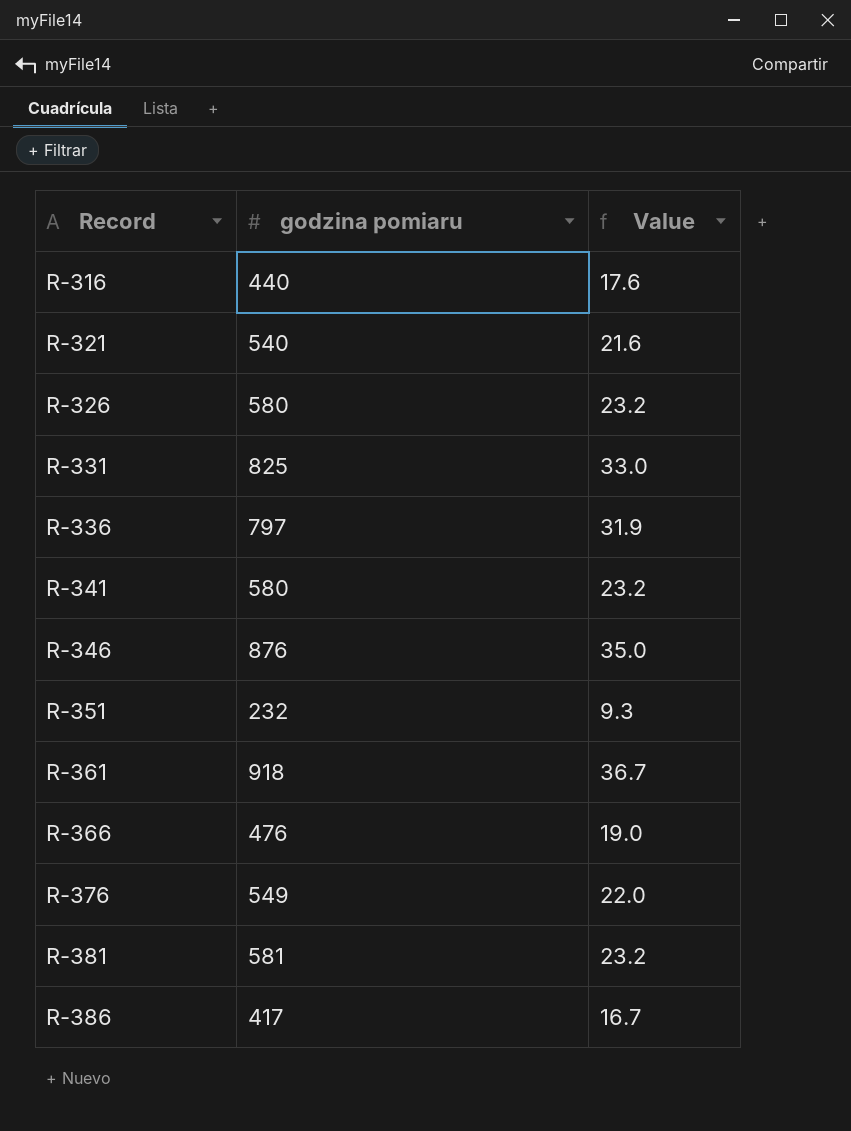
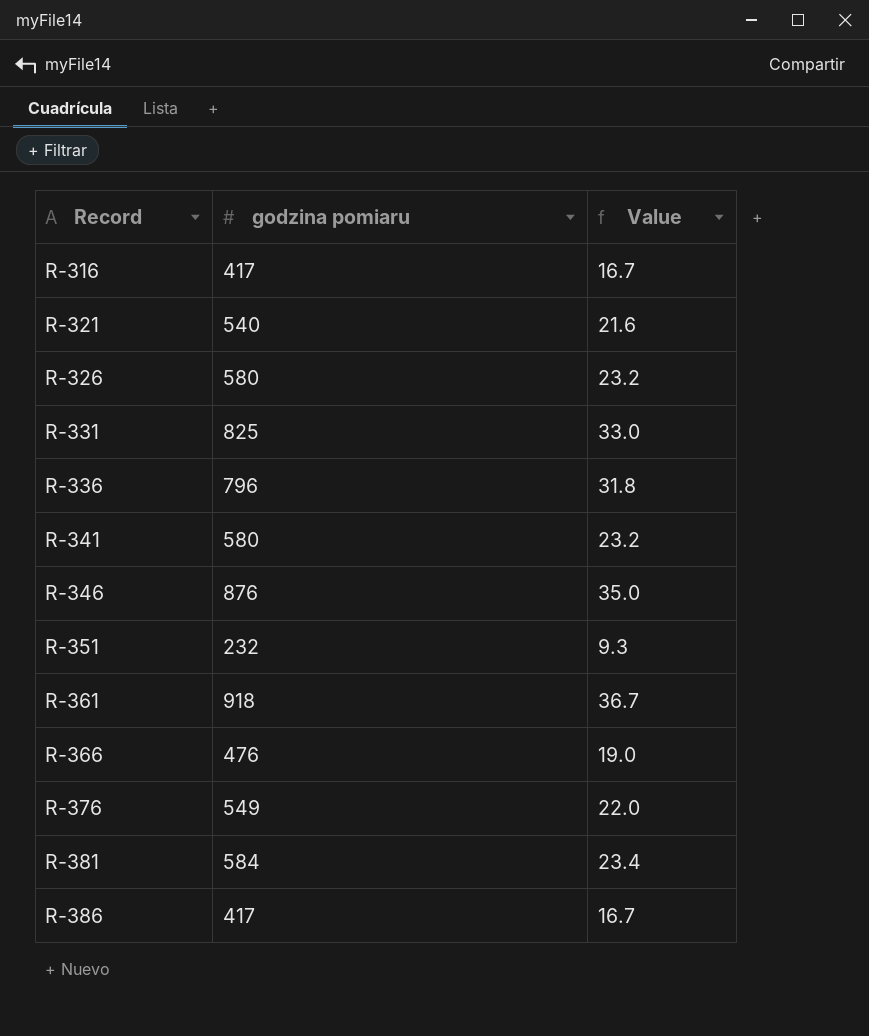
R-316 | godzina pomiaru: 440 -> 417
R-316 | Value: 17.6 -> 16.7
R-336 | godzina pomiaru: 797 -> 796
R-336 | Value: 31.9 -> 31.8
R-381 | godzina pomiaru: 581 -> 584
R-381 | Value: 23.2 -> 23.4

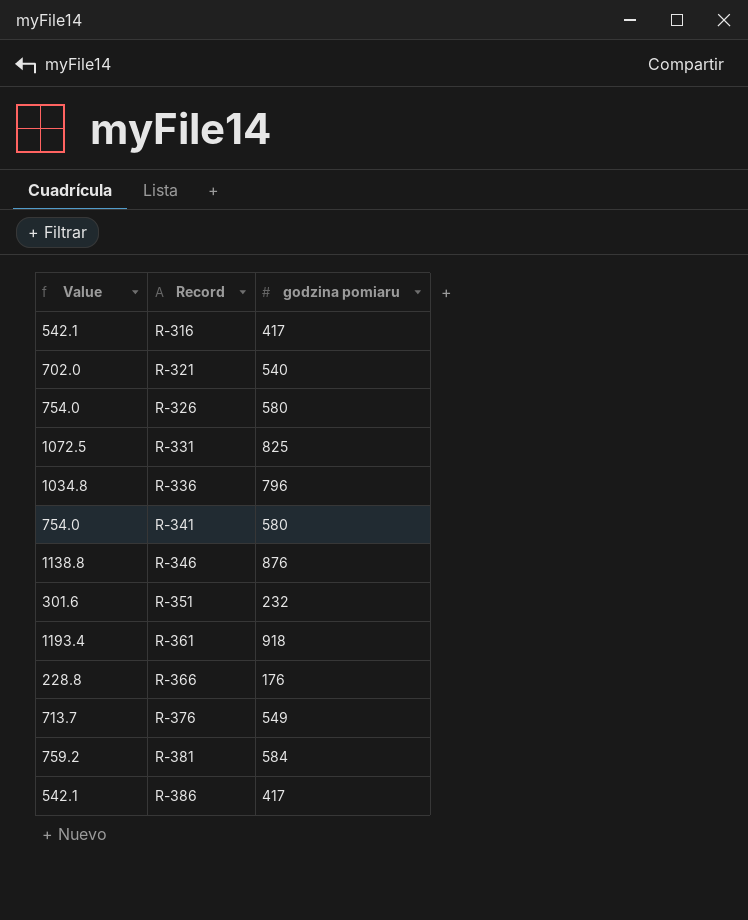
column Value | formula: [godzina pomiaru] * 0.04 -> [godzina pomiaru] * 1.3
column Value | position: 3 -> 1
R-366 | godzina pomiaru: 476 -> 176

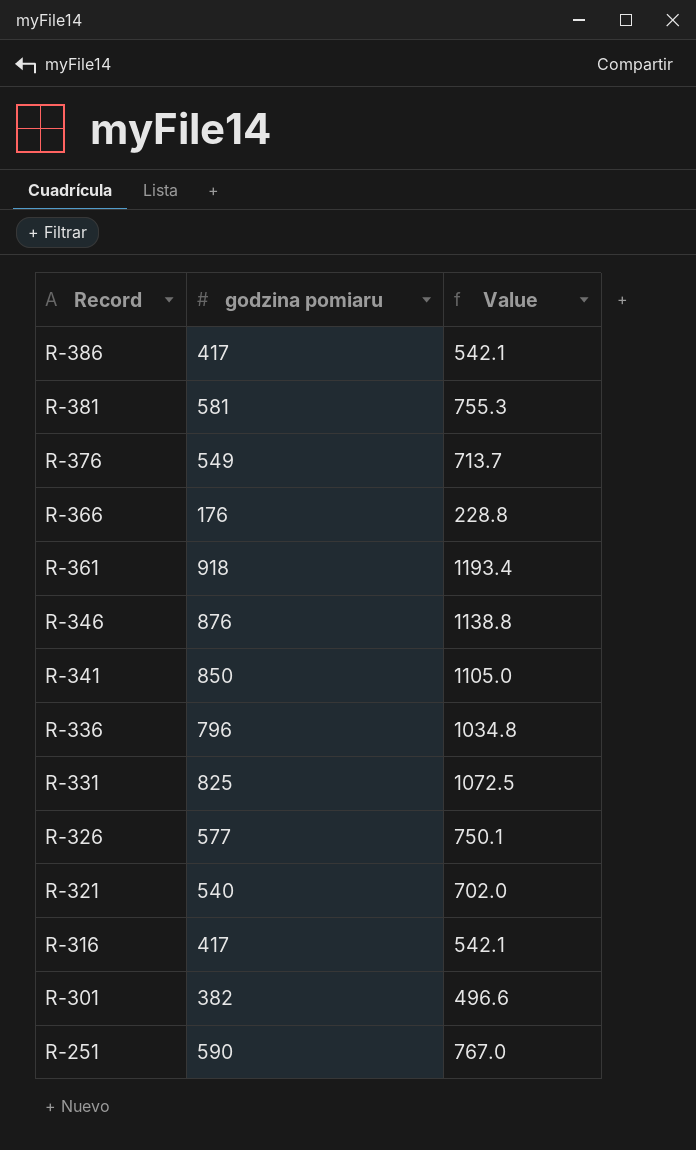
row order: Record ascending -> Record descending
column Value | position: 1 -> 3
row R-351: 301.6 | 232 -> none
R-381 | godzina pomiaru: 584 -> 581
R-381 | Value: 759.2 -> 755.3
R-341 | godzina pomiaru: 580 -> 850
R-341 | Value: 754.0 -> 1105.0
R-326 | godzina pomiaru: 580 -> 577
R-326 | Value: 754.0 -> 750.1
row R-301: none -> 382 | 496.6
row R-251: none -> 590 | 767.0

